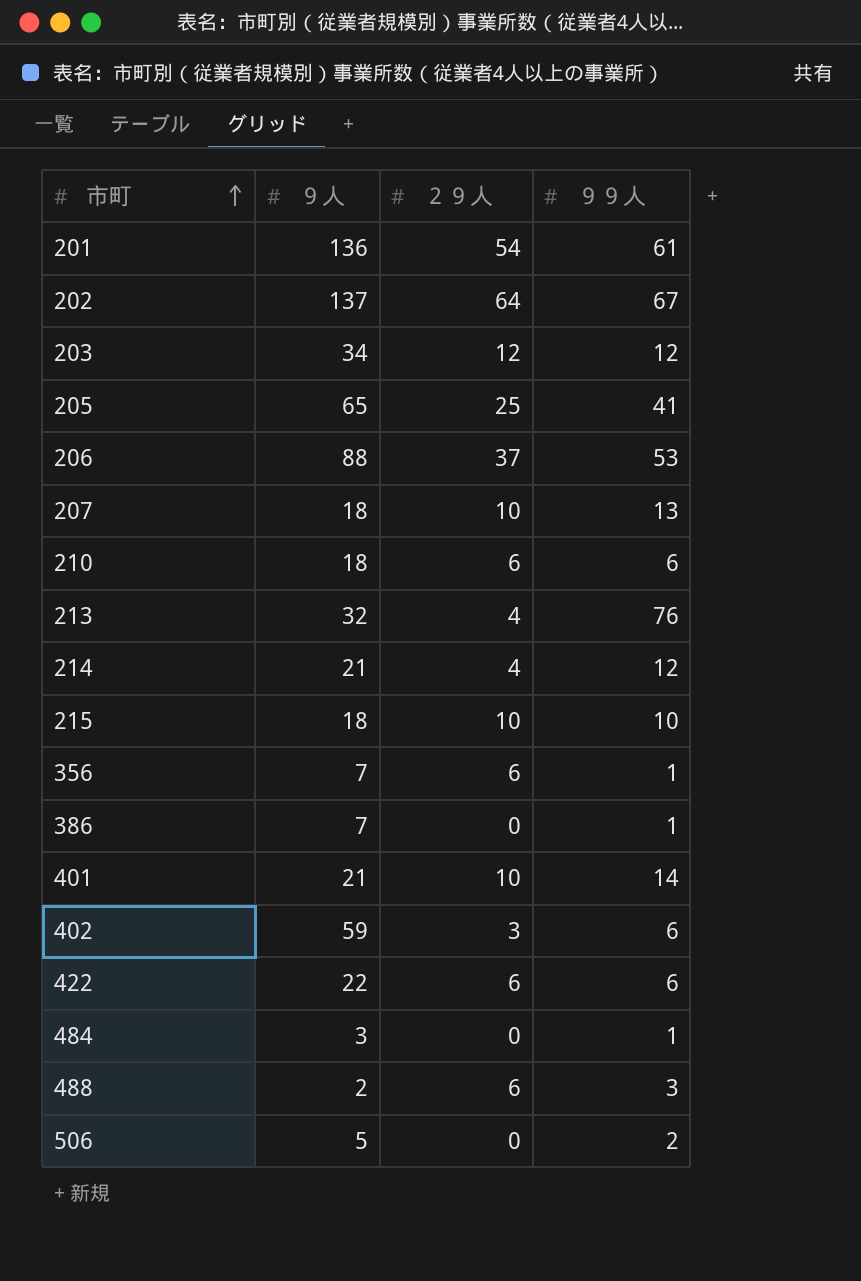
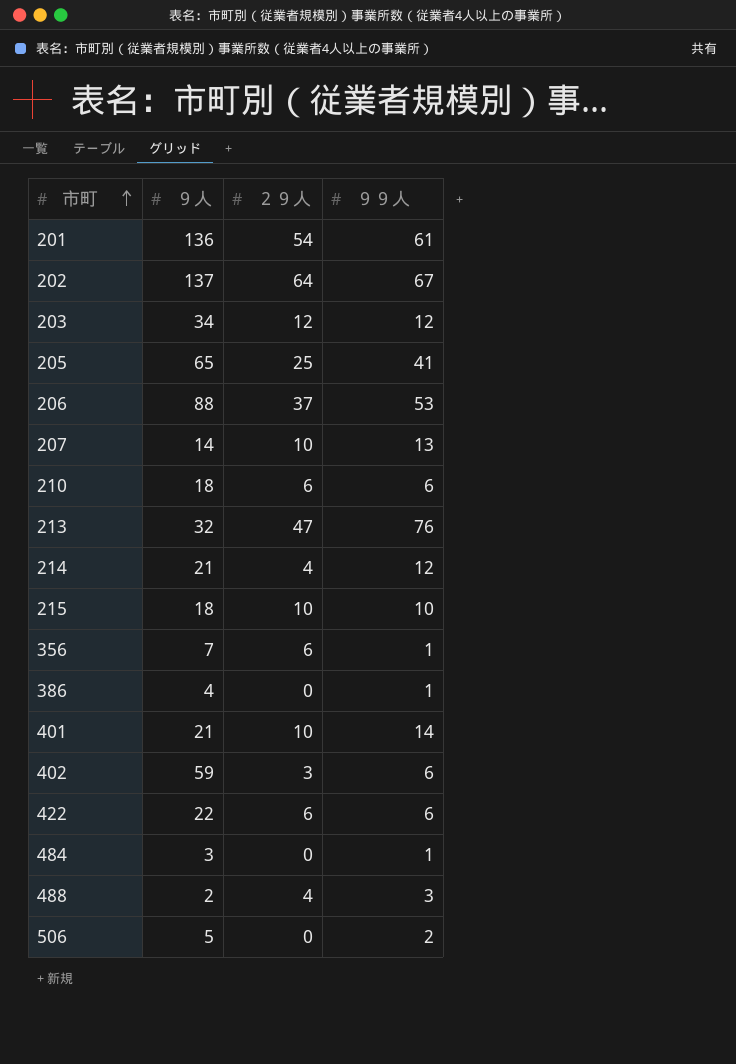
207 | ９人: 18 -> 14
213 | ２９人: 4 -> 47
386 | ９人: 7 -> 4
488 | ２９人: 6 -> 4

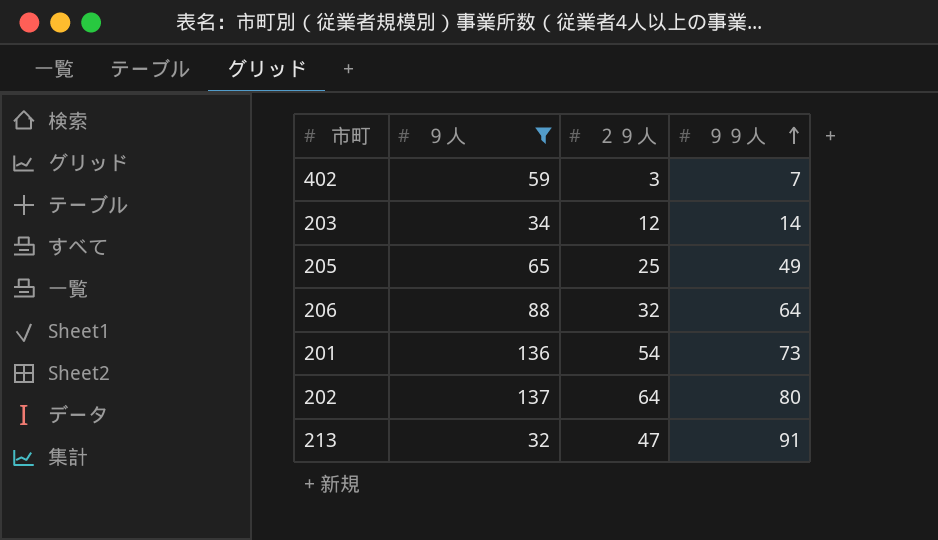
filter: none -> ９人 >= 32
row order: 市町 ascending -> ９９人 ascending
402 | ９９人: 6 -> 7
203 | ９９人: 12 -> 14
205 | ９９人: 41 -> 49
206 | ２９人: 37 -> 32
206 | ９９人: 53 -> 64
201 | ９９人: 61 -> 73
202 | ９９人: 67 -> 80
213 | ９９人: 76 -> 91

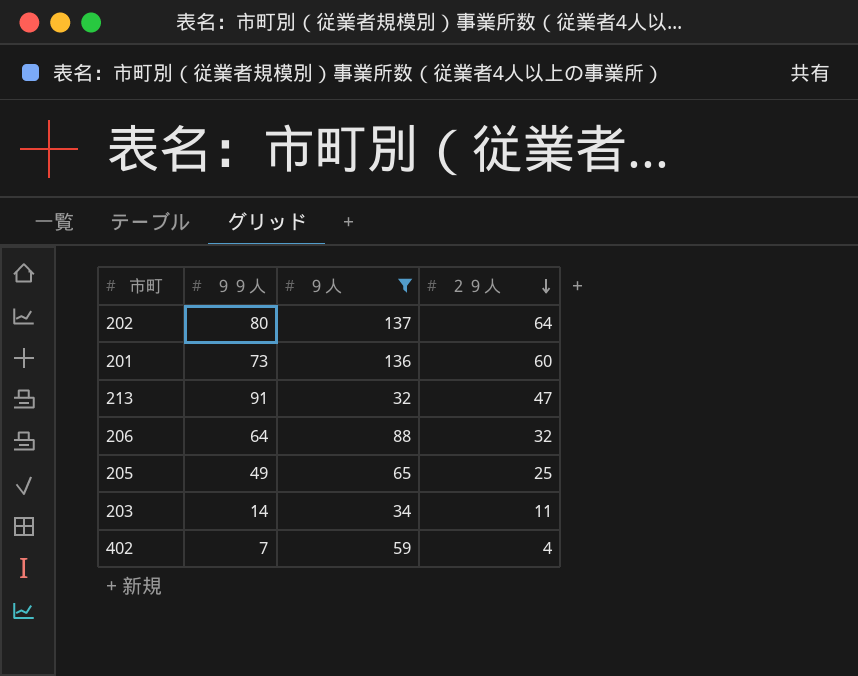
row order: ９９人 ascending -> ２９人 descending
column ９９人 | position: 4 -> 2
201 | ２９人: 54 -> 60
203 | ２９人: 12 -> 11
402 | ２９人: 3 -> 4

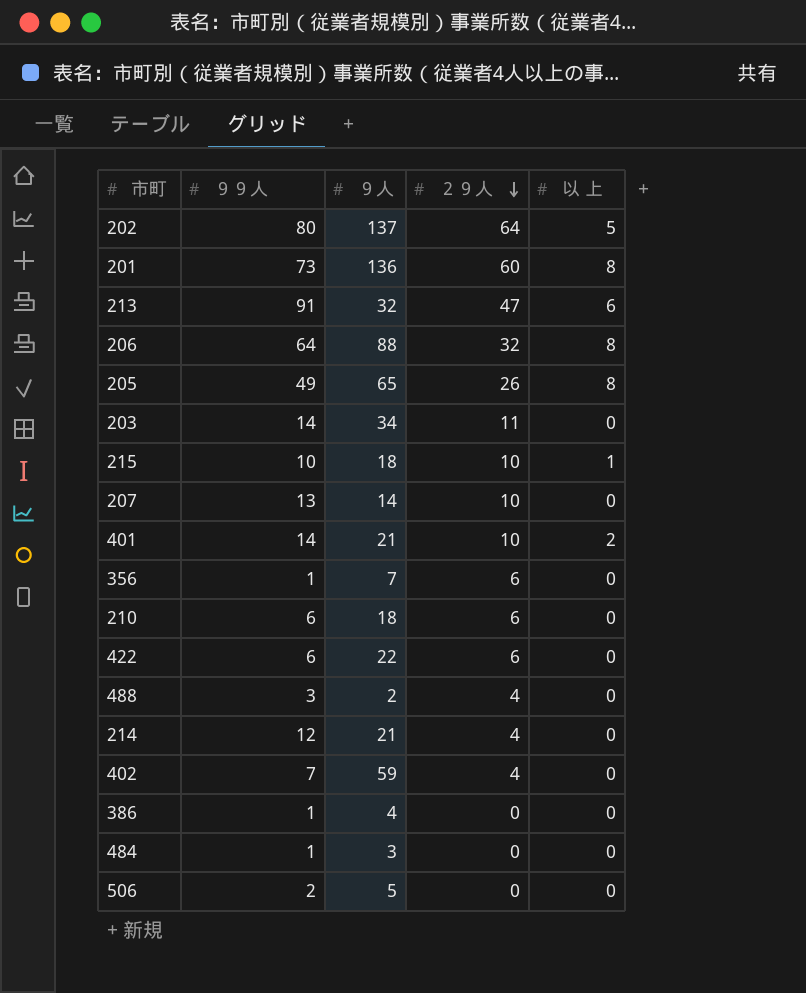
filter: ９人 >= 32 -> none
column 以 上 | position: none -> 5
205 | ２９人: 25 -> 26

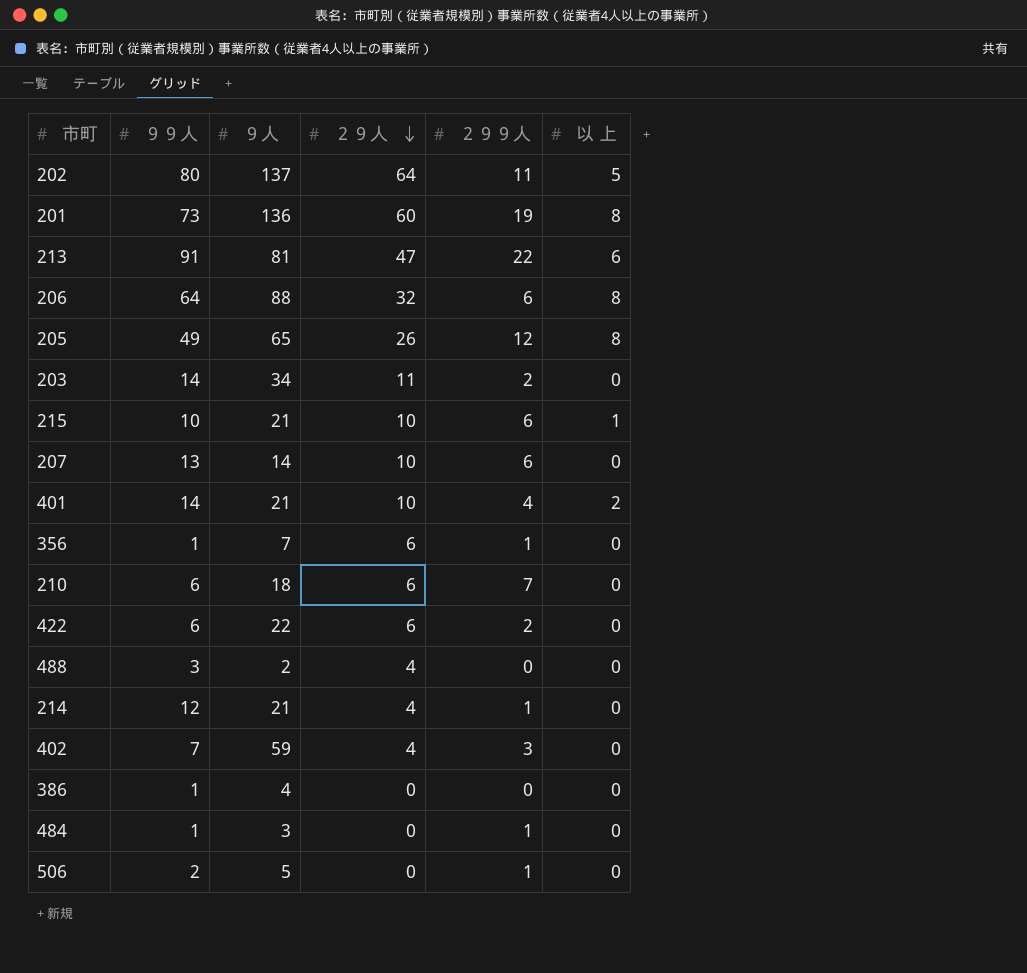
column ２９９人 | position: none -> 5
213 | ９人: 32 -> 81
215 | ９人: 18 -> 21

